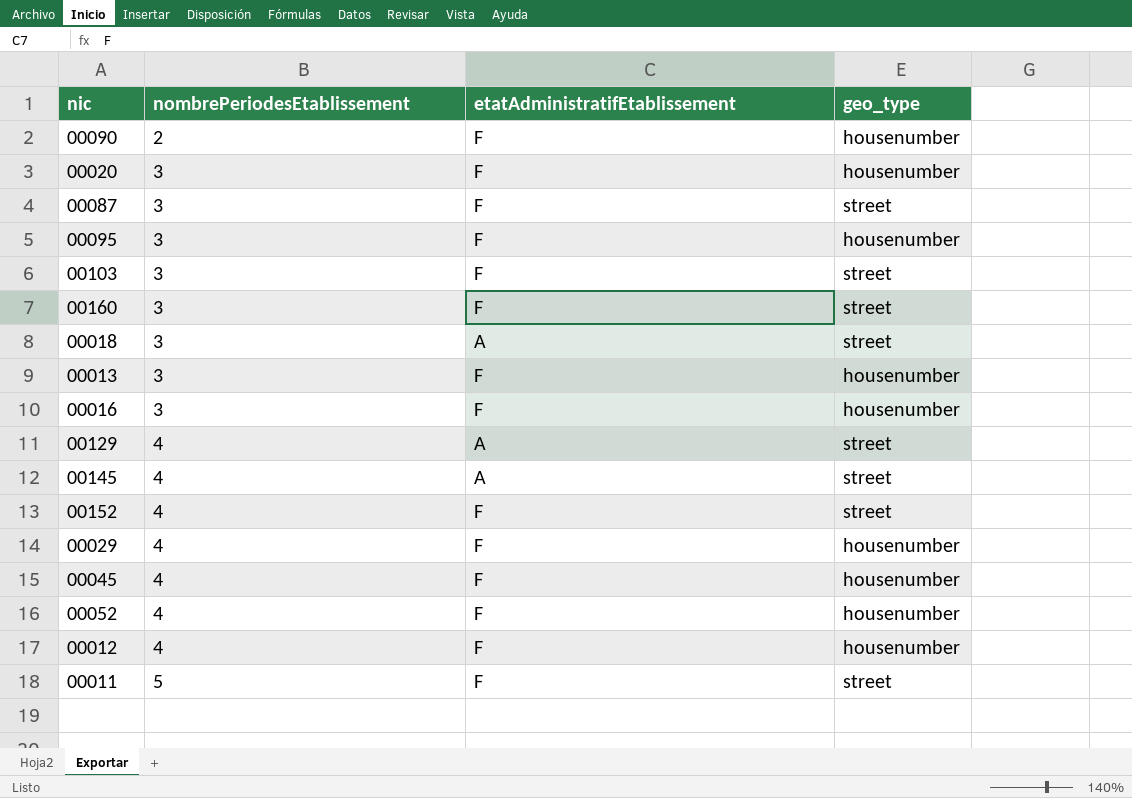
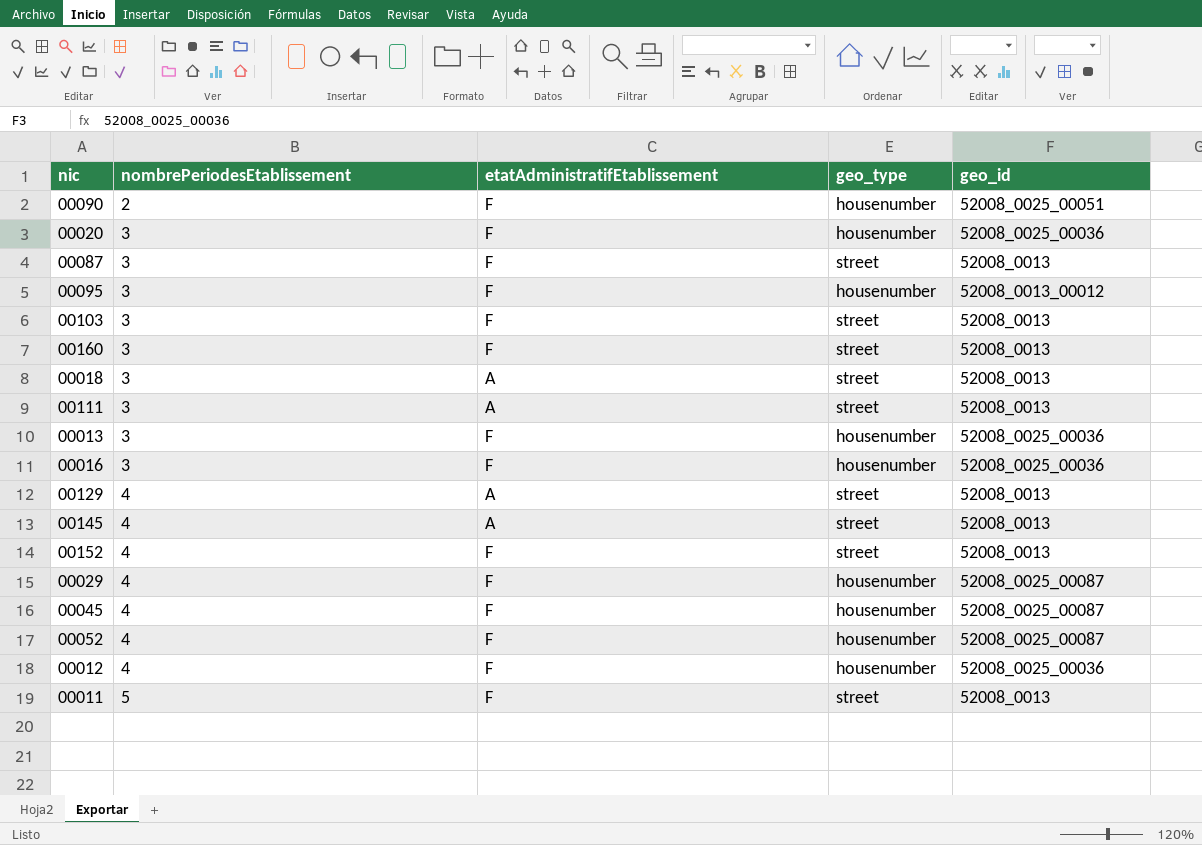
column geo_id | position: none -> 5
row 00111: none -> 3 | A | street | 52008_0013

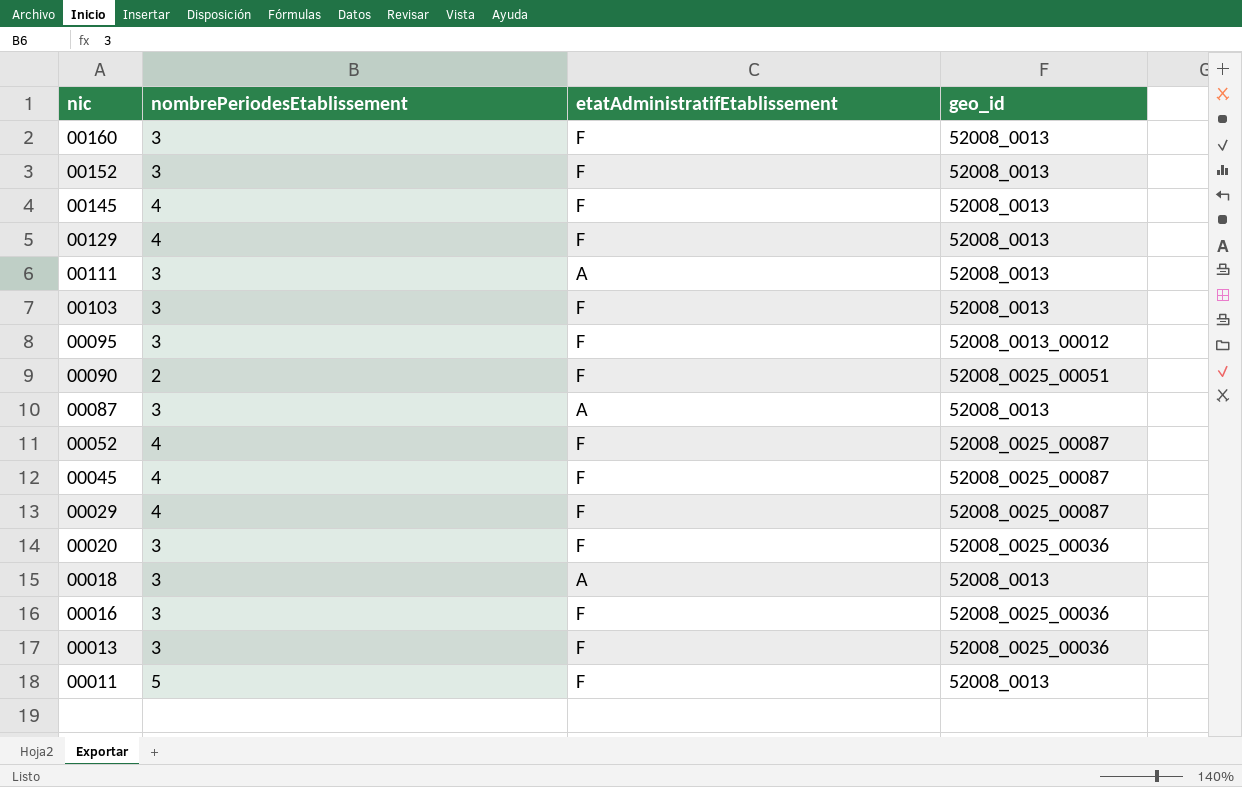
row order: nombrePeriodesEtablissement ascending -> nic descending
column geo_type | position: 4 -> none
row 00012: 4 | F | housenumber | 52008_0025_00036 -> none
00152 | nombrePeriodesEtablissement: 4 -> 3
00145 | etatAdministratifEtablissement: A -> F
00129 | etatAdministratifEtablissement: A -> F
00087 | etatAdministratifEtablissement: F -> A

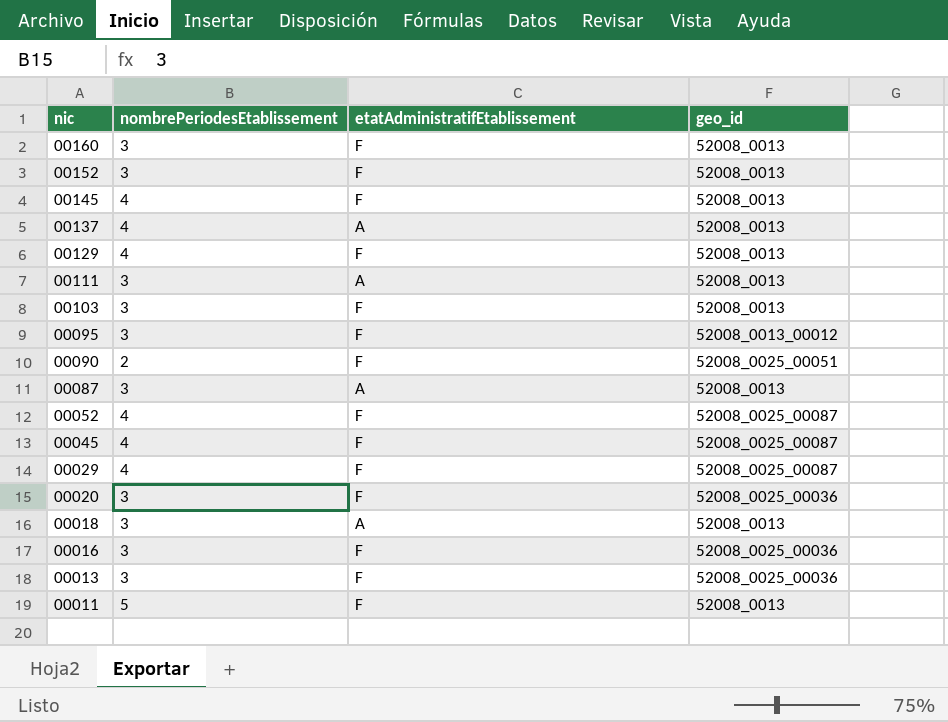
row 00137: none -> 4 | A | 52008_0013

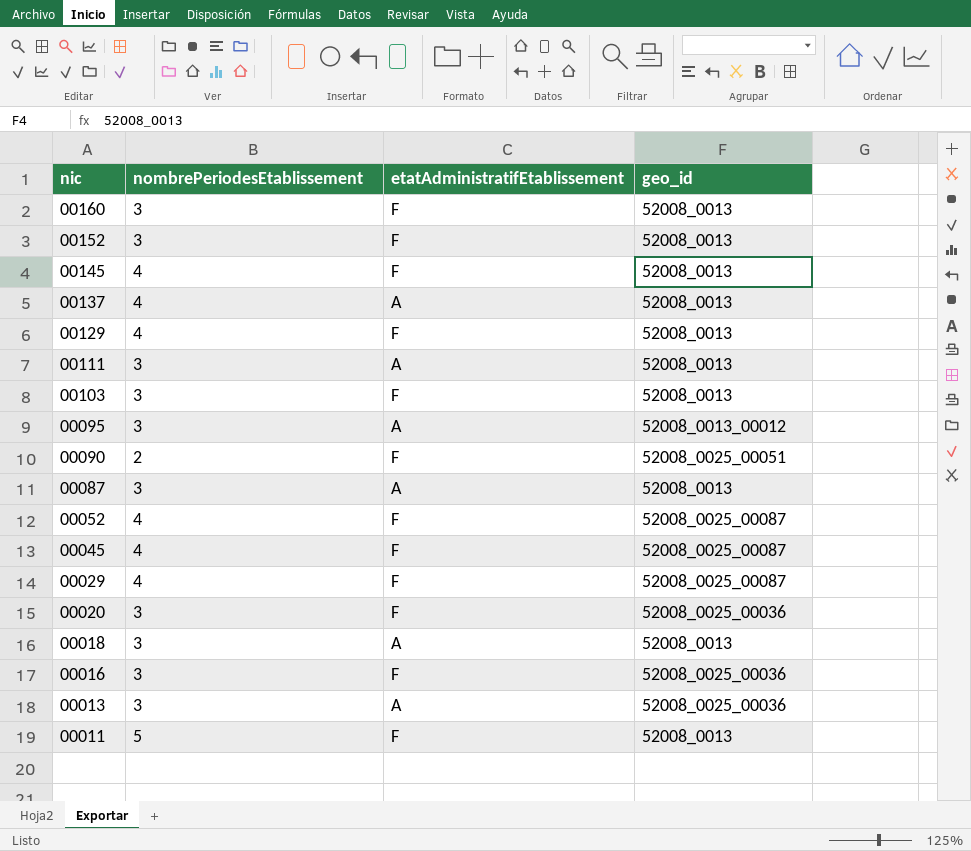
00095 | etatAdministratifEtablissement: F -> A
00013 | etatAdministratifEtablissement: F -> A

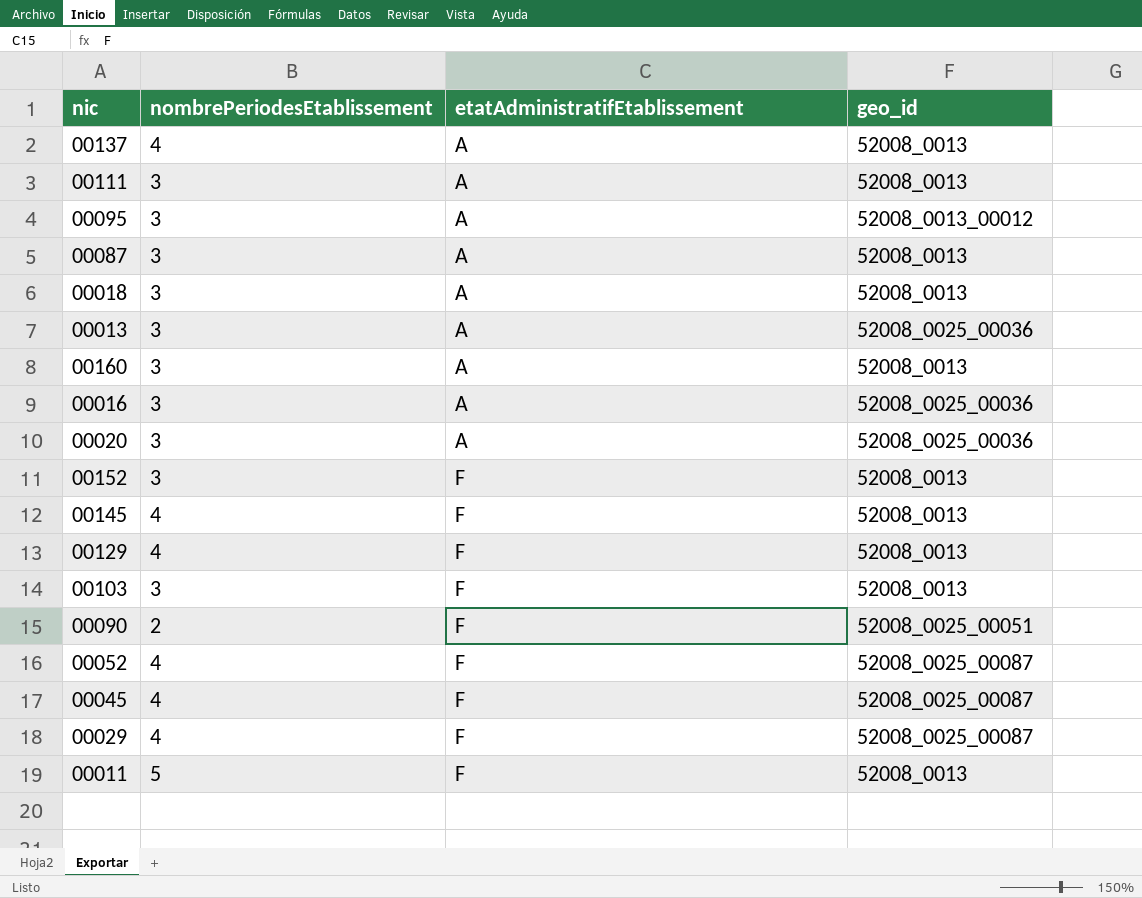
row order: nic descending -> etatAdministratifEtablissement ascending
00160 | etatAdministratifEtablissement: F -> A
00016 | etatAdministratifEtablissement: F -> A
00020 | etatAdministratifEtablissement: F -> A

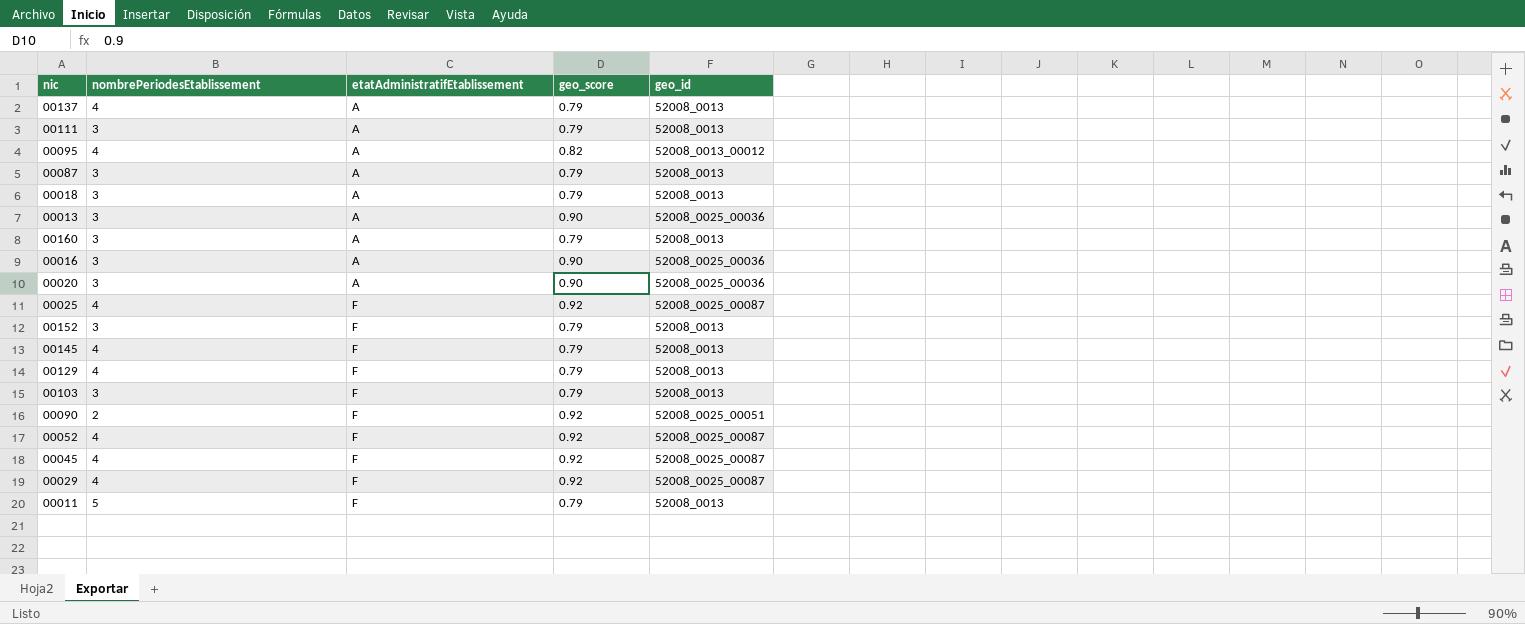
column geo_score | position: none -> 4
00095 | nombrePeriodesEtablissement: 3 -> 4
row 00025: none -> 4 | F | 0.92 | 52008_0025_00087

